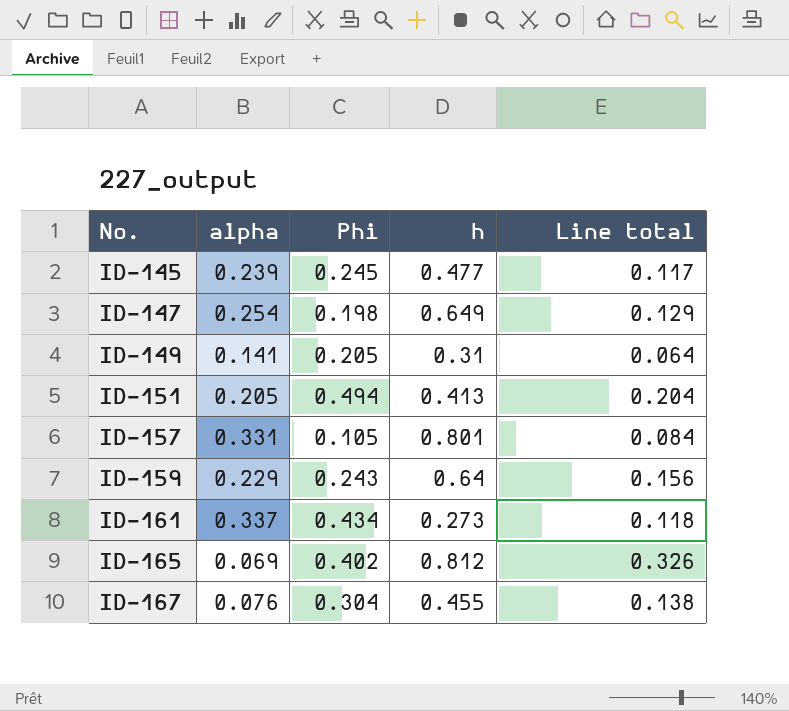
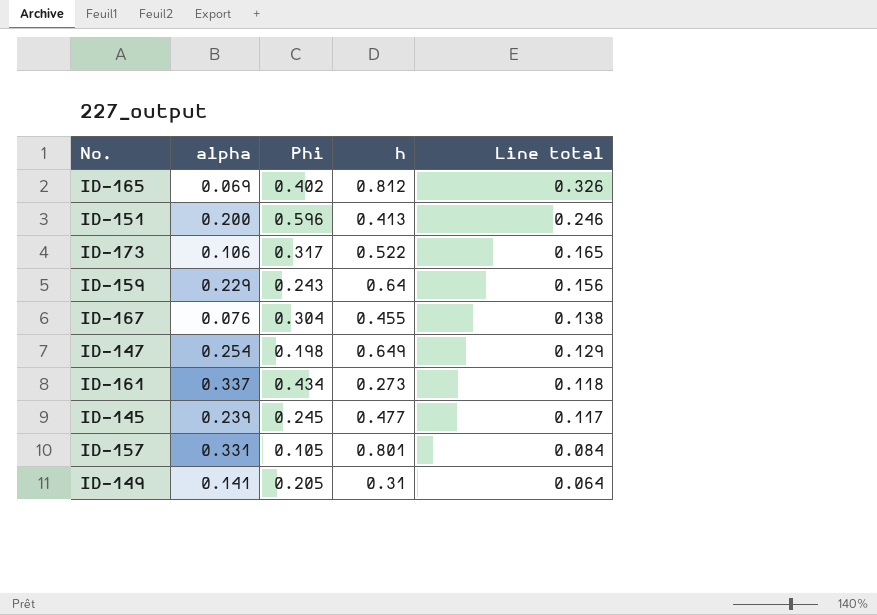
row order: No. ascending -> Line total descending
ID-151 | alpha: 0.205 -> 0.200
ID-151 | Phi: 0.494 -> 0.596
ID-151 | Line total: 0.204 -> 0.246
row ID-173: none -> 0.106 | 0.317 | 0.522 | 0.165

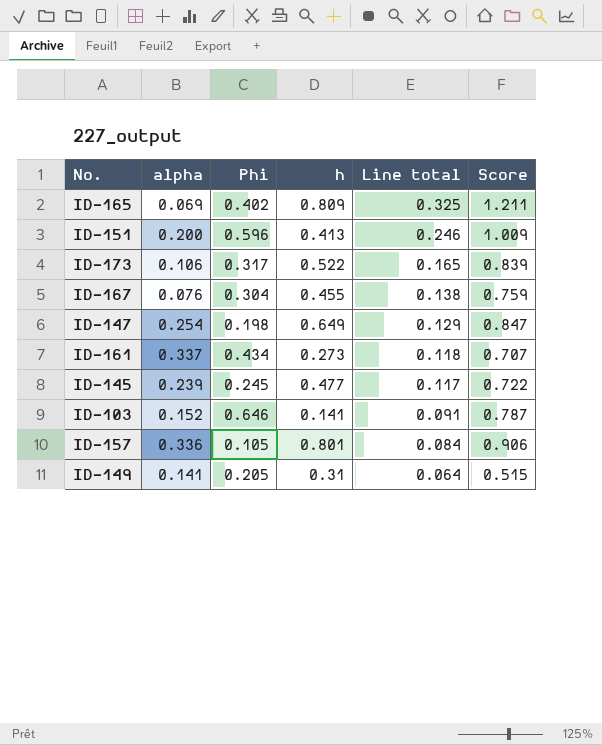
column Score | formula: none -> [Phi] + [h]
row ID-159: 0.229 | 0.243 | 0.64 | 0.156 -> none
ID-165 | h: 0.812 -> 0.809
ID-165 | Line total: 0.326 -> 0.325
row ID-103: none -> 0.152 | 0.646 | 0.141 | 0.091 | 0.787
ID-157 | alpha: 0.331 -> 0.336

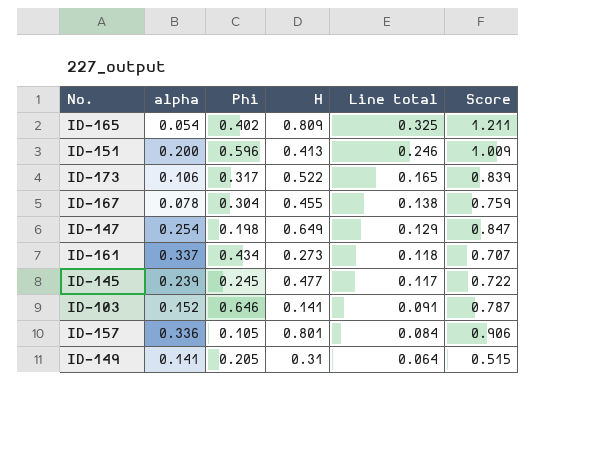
column name: h -> H
ID-165 | alpha: 0.069 -> 0.054
ID-167 | alpha: 0.076 -> 0.078

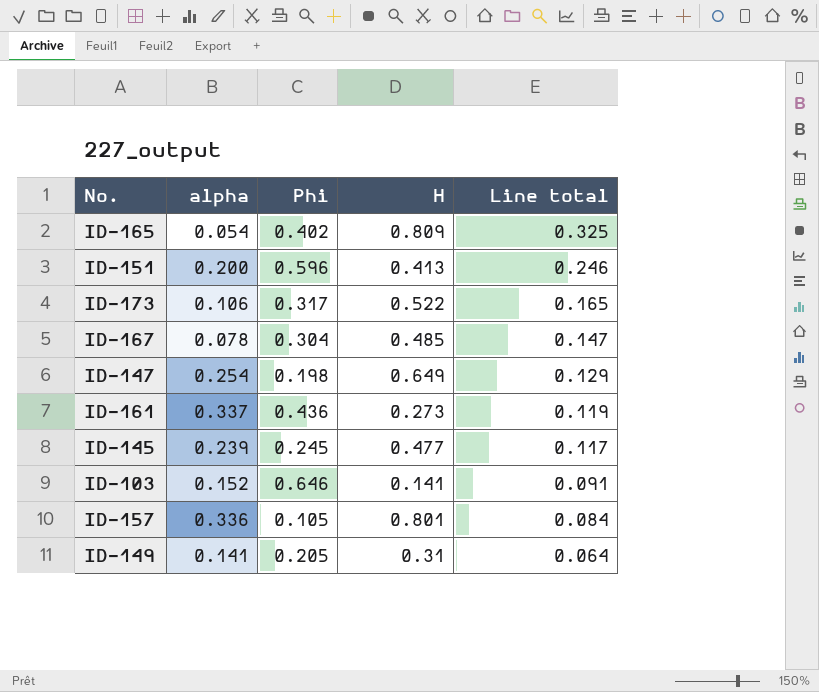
column Score | formula: [Phi] + [H] -> none
ID-167 | H: 0.455 -> 0.485
ID-167 | Line total: 0.138 -> 0.147
ID-161 | Phi: 0.434 -> 0.436
ID-161 | Line total: 0.118 -> 0.119

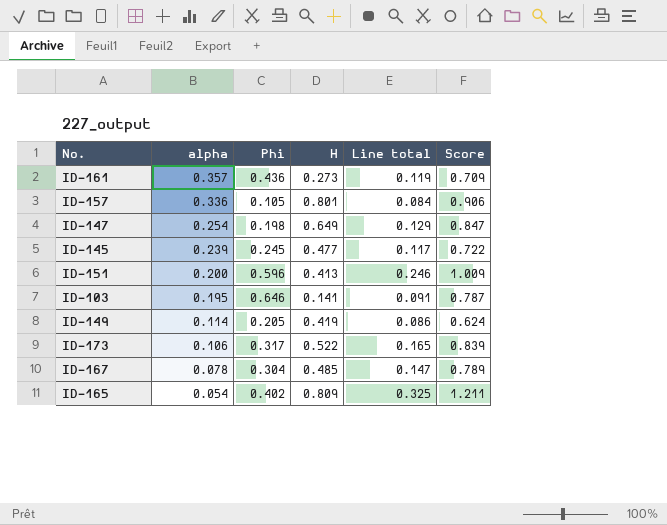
row order: Line total descending -> alpha descending
column Score | formula: none -> [Phi] + [H]
ID-161 | alpha: 0.337 -> 0.357
ID-103 | alpha: 0.152 -> 0.195
ID-149 | alpha: 0.141 -> 0.114
ID-149 | H: 0.31 -> 0.419
ID-149 | Line total: 0.064 -> 0.086

